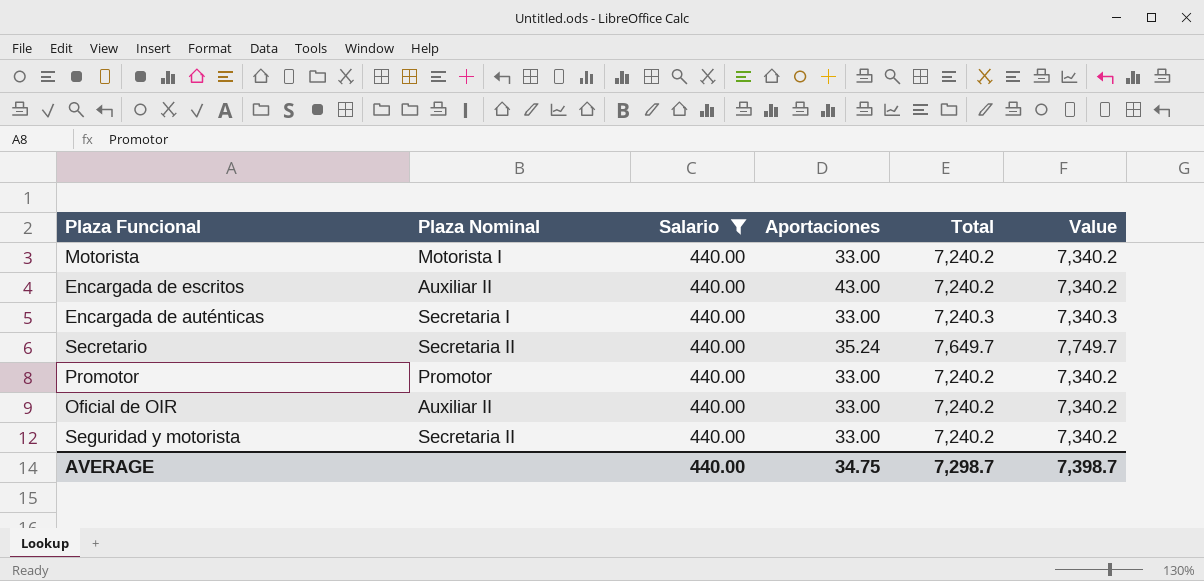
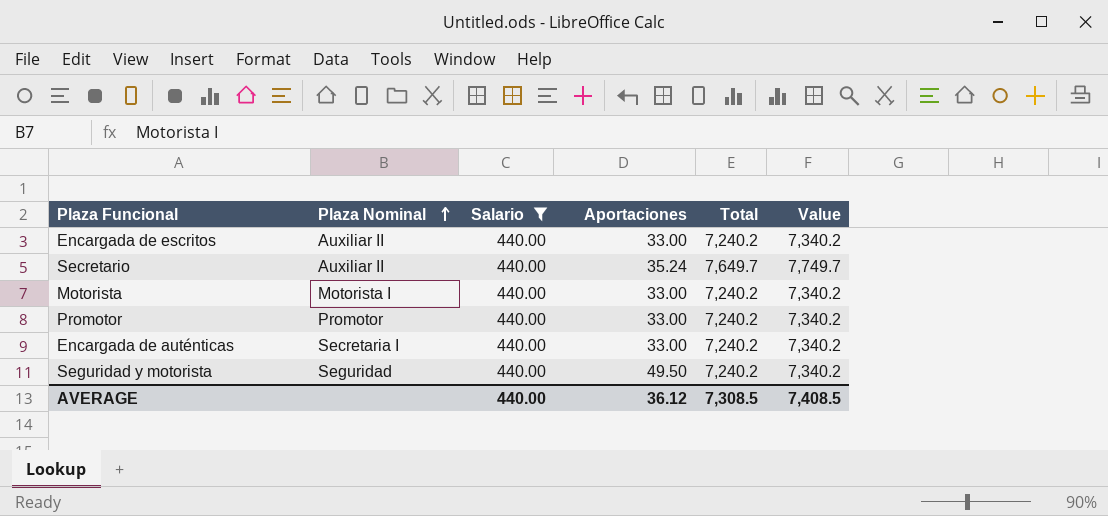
row order: none -> Plaza Nominal ascending
row Oficial de OIR: Auxiliar II | 440.00 | 33.00 | 7,240.2 | 7,340.2 -> none
Encargada de escritos | Aportaciones: 43.00 -> 33.00
Secretario | Plaza Nominal: Secretaria II -> Auxiliar II
Encargada de auténticas | Total: 7,240.3 -> 7,240.2
Encargada de auténticas | Value: 7,340.3 -> 7,340.2
Seguridad y motorista | Plaza Nominal: Secretaria II -> Seguridad
Seguridad y motorista | Aportaciones: 33.00 -> 49.50
AVERAGE | Aportaciones: 34.75 -> 36.12
AVERAGE | Total: 7,298.7 -> 7,308.5
AVERAGE | Value: 7,398.7 -> 7,408.5

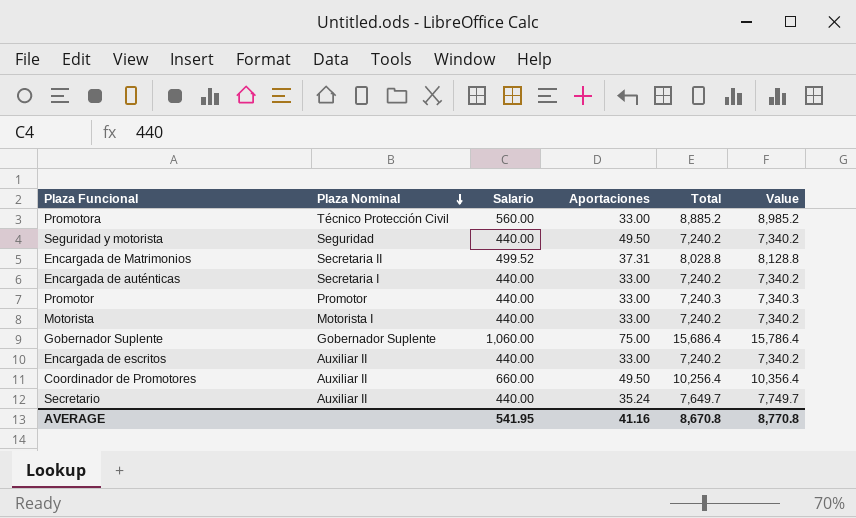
filter: Salario = 440.00 -> none
row order: Plaza Nominal ascending -> Plaza Nominal descending
Promotor | Total: 7,240.2 -> 7,240.3
Promotor | Value: 7,340.2 -> 7,340.3
AVERAGE | Salario: 440.00 -> 541.95
AVERAGE | Aportaciones: 36.12 -> 41.16
AVERAGE | Total: 7,308.5 -> 8,670.8
AVERAGE | Value: 7,408.5 -> 8,770.8

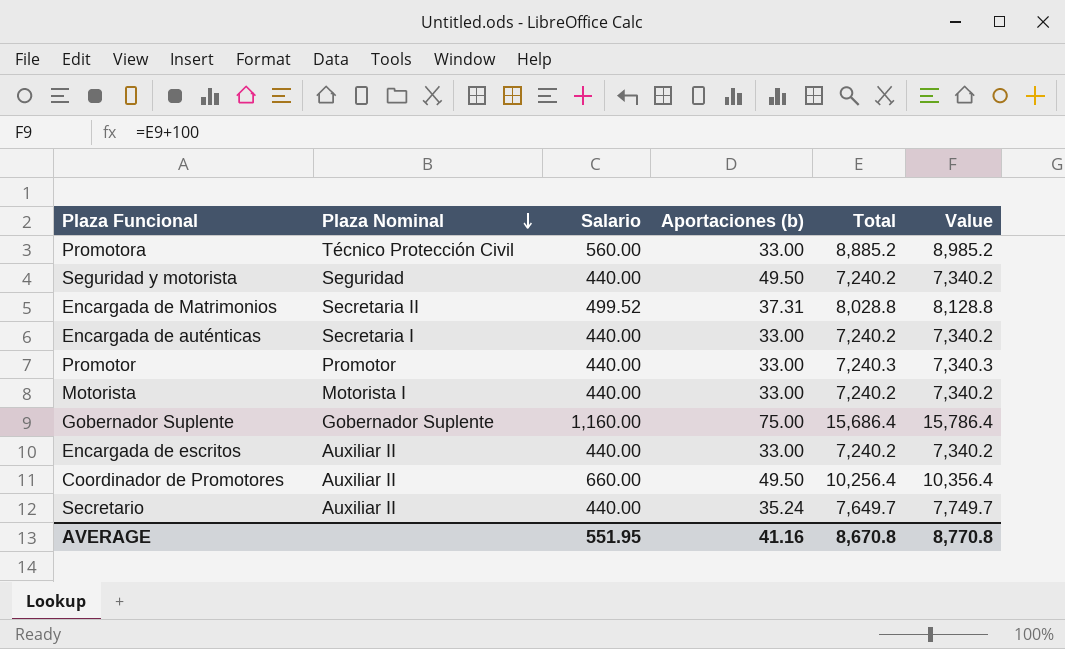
column name: Aportaciones -> Aportaciones (b)
Gobernador Suplente | Salario: 1,060.00 -> 1,160.00
AVERAGE | Salario: 541.95 -> 551.95

